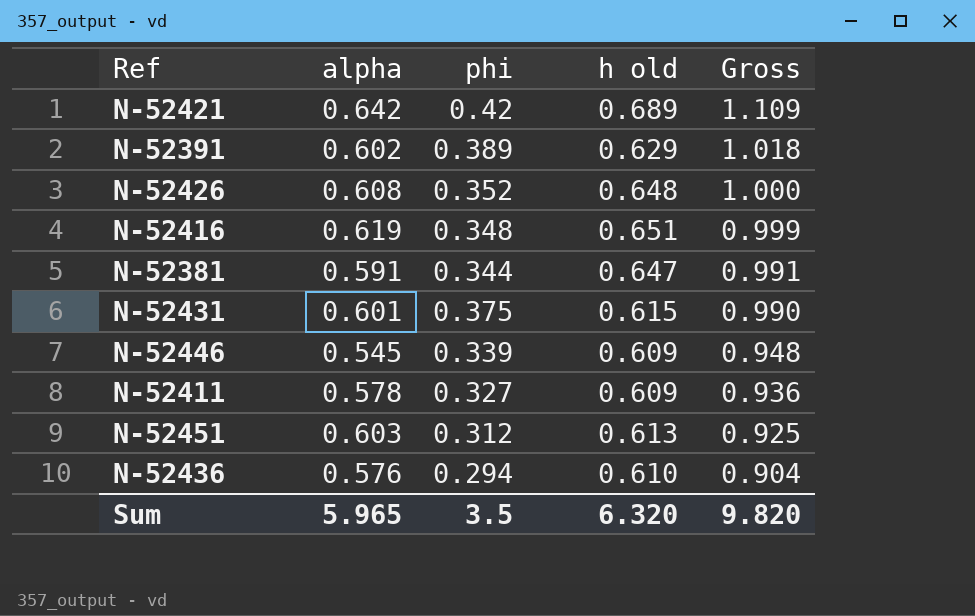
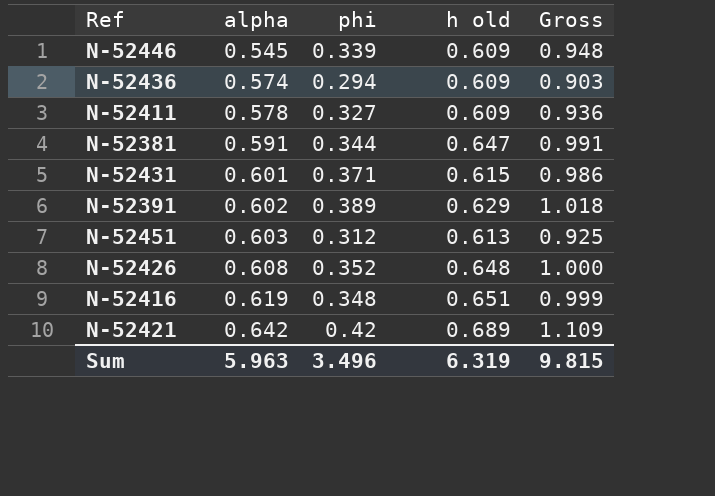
row order: Gross descending -> alpha ascending
N-52436 | alpha: 0.576 -> 0.574
N-52436 | h old: 0.610 -> 0.609
N-52436 | Gross: 0.904 -> 0.903
N-52431 | phi: 0.375 -> 0.371
N-52431 | Gross: 0.990 -> 0.986
Sum | alpha: 5.965 -> 5.963
Sum | phi: 3.5 -> 3.496
Sum | h old: 6.320 -> 6.319
Sum | Gross: 9.820 -> 9.815

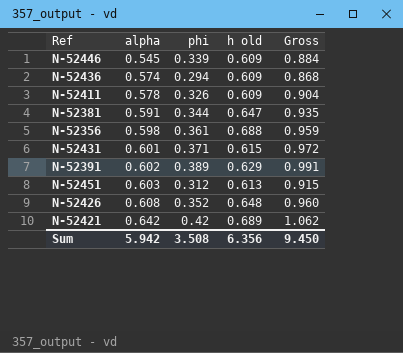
column Gross | formula: [phi] + [h old] -> [alpha] + [phi]
row N-52416: 0.619 | 0.348 | 0.651 | 0.999 -> none
N-52411 | phi: 0.327 -> 0.326
row N-52356: none -> 0.598 | 0.361 | 0.688 | 0.959
Sum | alpha: 5.963 -> 5.942
Sum | phi: 3.496 -> 3.508
Sum | h old: 6.319 -> 6.356
Sum | Gross: 9.815 -> 9.450

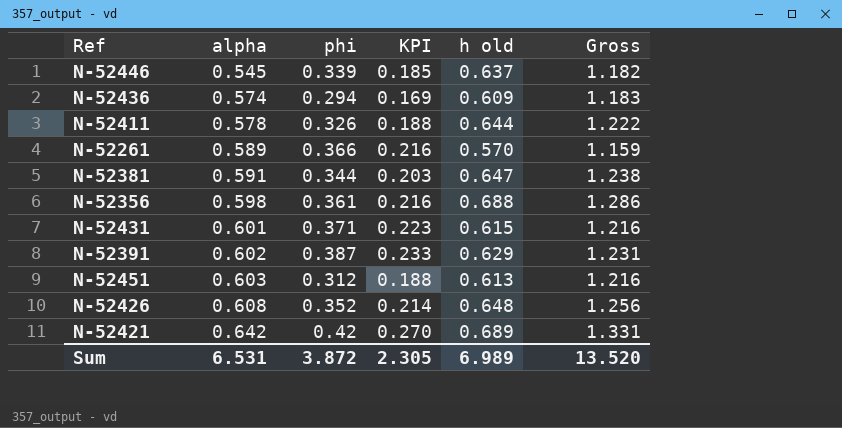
column KPI | formula: none -> [alpha] * [phi]
column Gross | formula: [alpha] + [phi] -> [alpha] + [h old]
N-52446 | h old: 0.609 -> 0.637
N-52411 | h old: 0.609 -> 0.644
row N-52261: none -> 0.589 | 0.366 | 0.216 | 0.570 | 1.159
N-52391 | phi: 0.389 -> 0.387
Sum | alpha: 5.942 -> 6.531
Sum | phi: 3.508 -> 3.872
Sum | h old: 6.356 -> 6.989
Sum | Gross: 9.450 -> 13.520

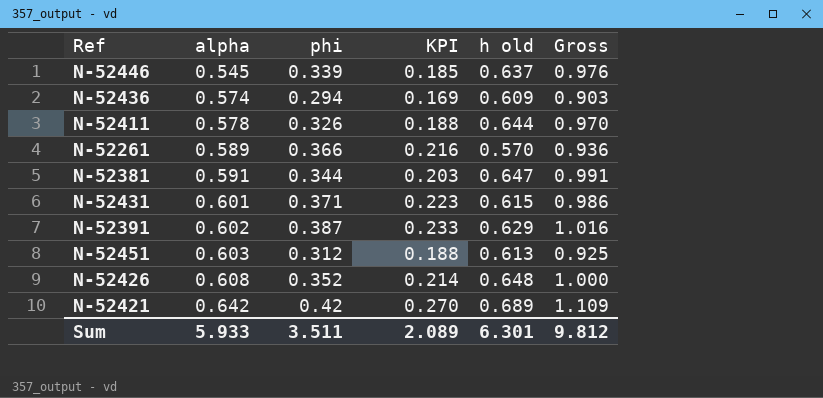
column Gross | formula: [alpha] + [h old] -> [phi] + [h old]
row N-52356: 0.598 | 0.361 | 0.216 | 0.688 | 1.286 -> none
Sum | alpha: 6.531 -> 5.933
Sum | phi: 3.872 -> 3.511
Sum | KPI: 2.305 -> 2.089
Sum | h old: 6.989 -> 6.301
Sum | Gross: 13.520 -> 9.812

